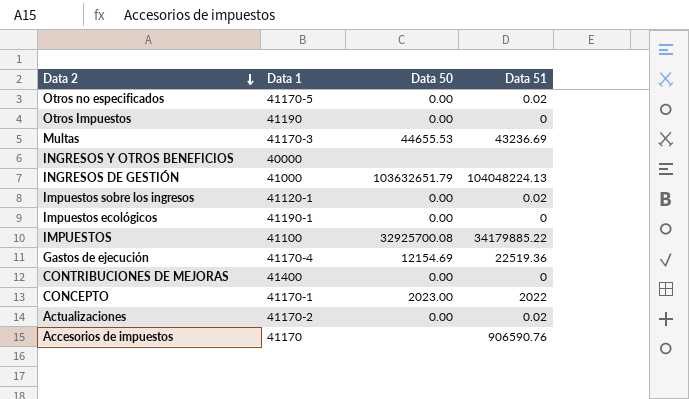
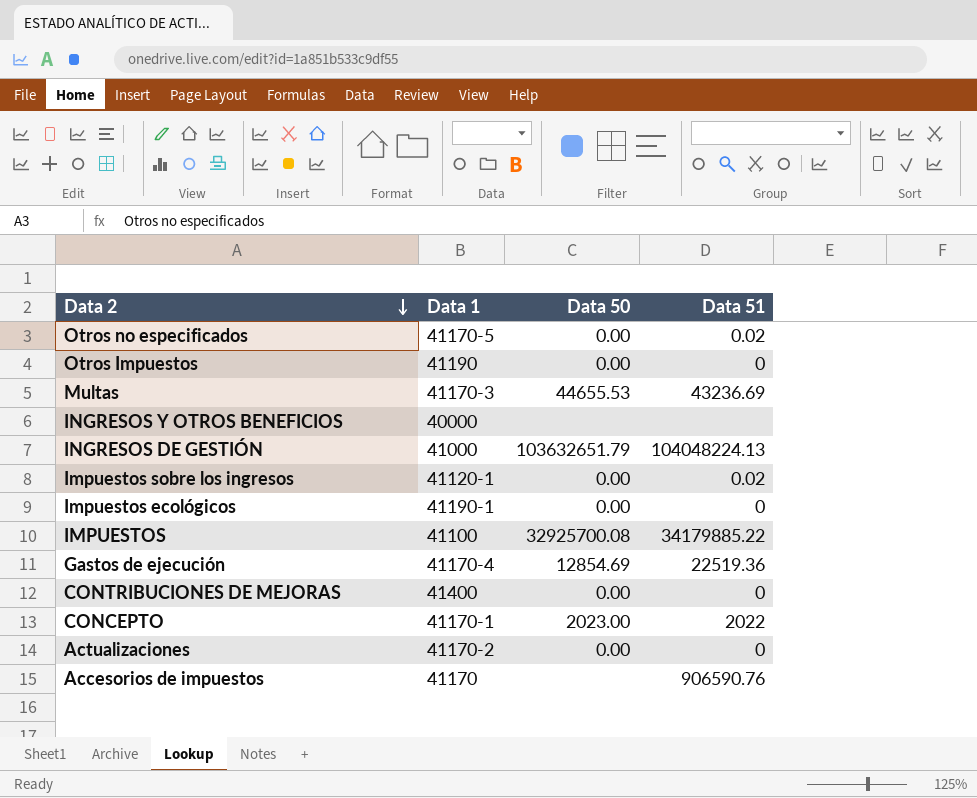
Gastos de ejecución | Data 50: 12154.69 -> 12854.69
Actualizaciones | Data 51: 0.02 -> 0

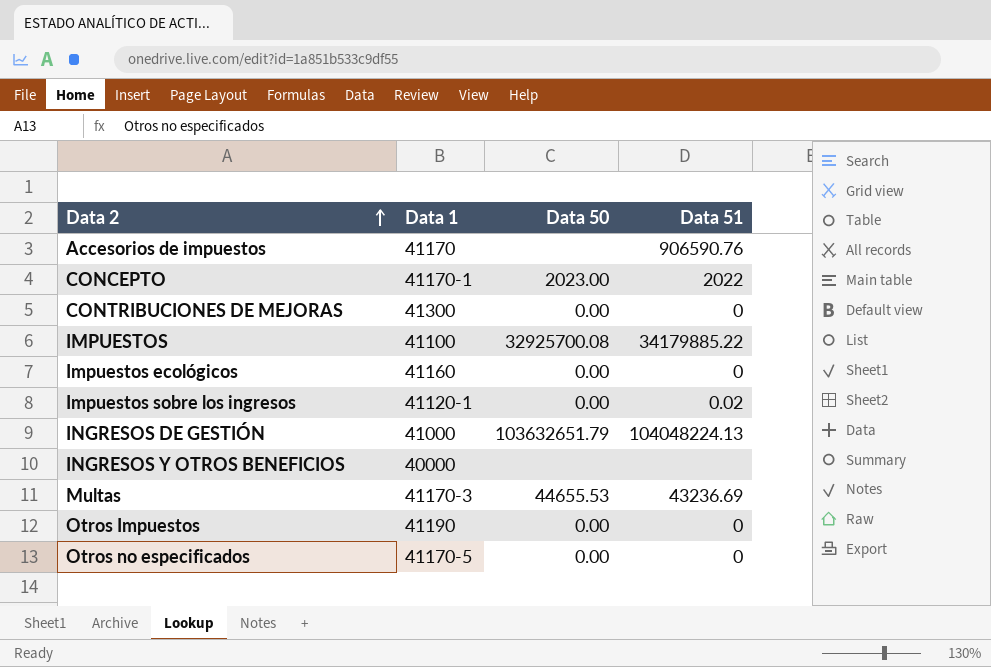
row order: Data 2 descending -> Data 2 ascending
row Gastos de ejecución: 41170-4 | 12854.69 | 22519.36 -> none
row Actualizaciones: 41170-2 | 0.00 | 0 -> none
CONTRIBUCIONES DE MEJORAS | Data 1: 41400 -> 41300
Impuestos ecológicos | Data 1: 41190-1 -> 41160
Otros no especificados | Data 51: 0.02 -> 0

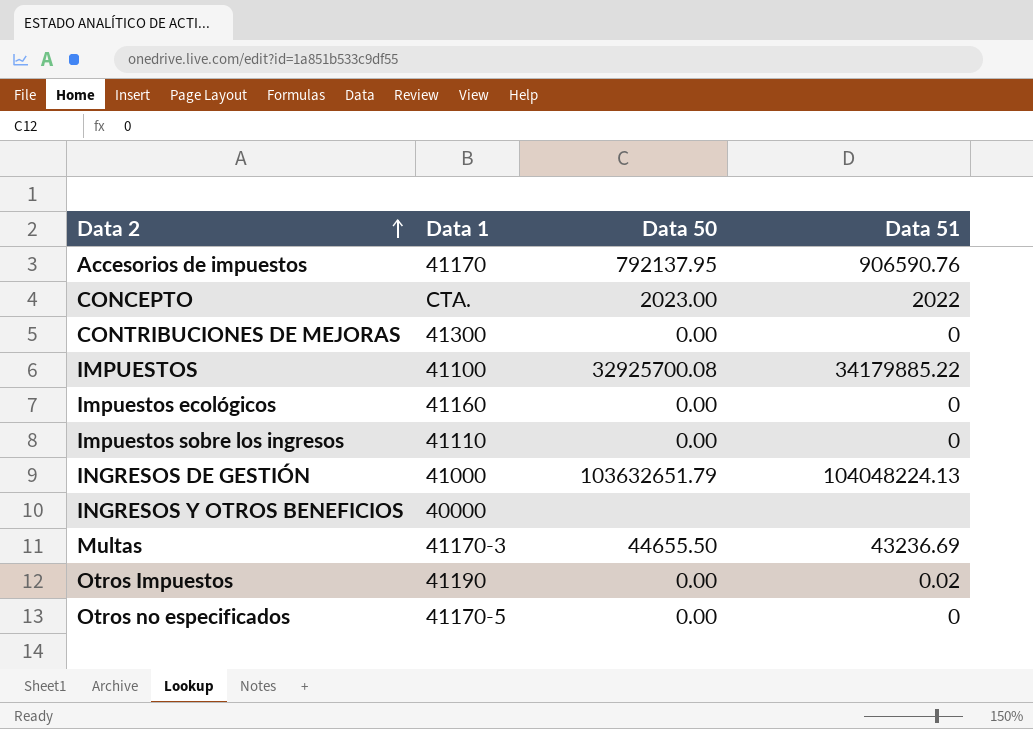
Accesorios de impuestos | Data 50: none -> 792137.95
CONCEPTO | Data 1: 41170-1 -> CTA.
Impuestos sobre los ingresos | Data 1: 41120-1 -> 41110
Impuestos sobre los ingresos | Data 51: 0.02 -> 0
Multas | Data 50: 44655.53 -> 44655.50
Otros Impuestos | Data 51: 0 -> 0.02

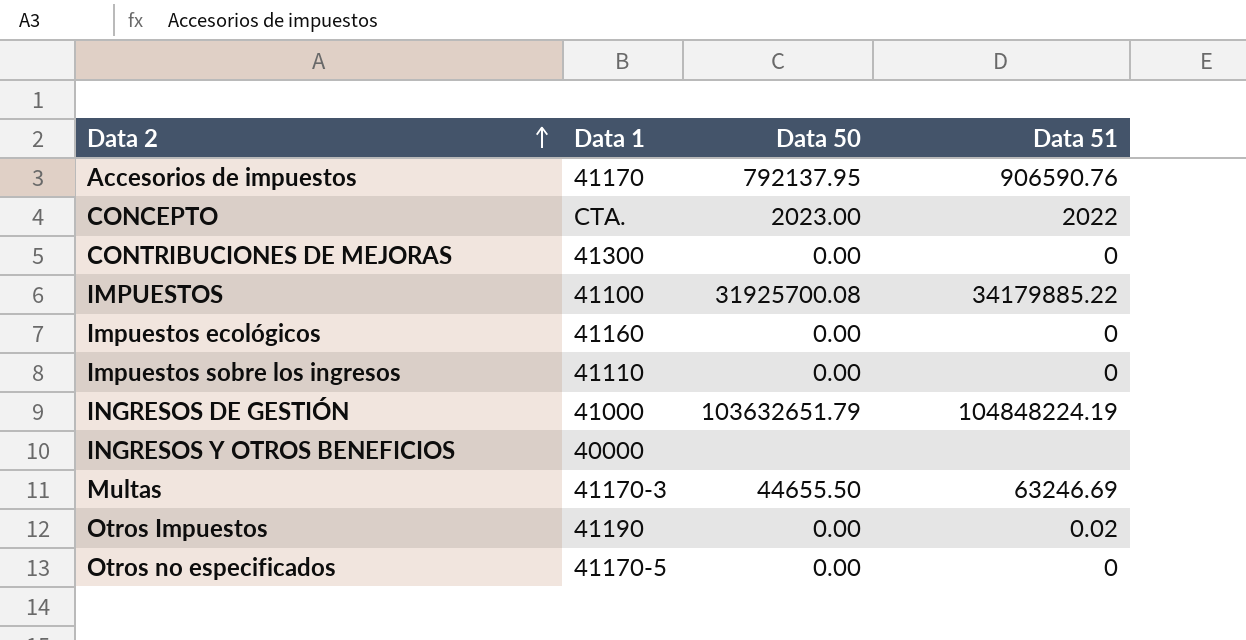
IMPUESTOS | Data 50: 32925700.08 -> 31925700.08
INGRESOS DE GESTIÓN | Data 51: 104048224.13 -> 104848224.19
Multas | Data 51: 43236.69 -> 63246.69

